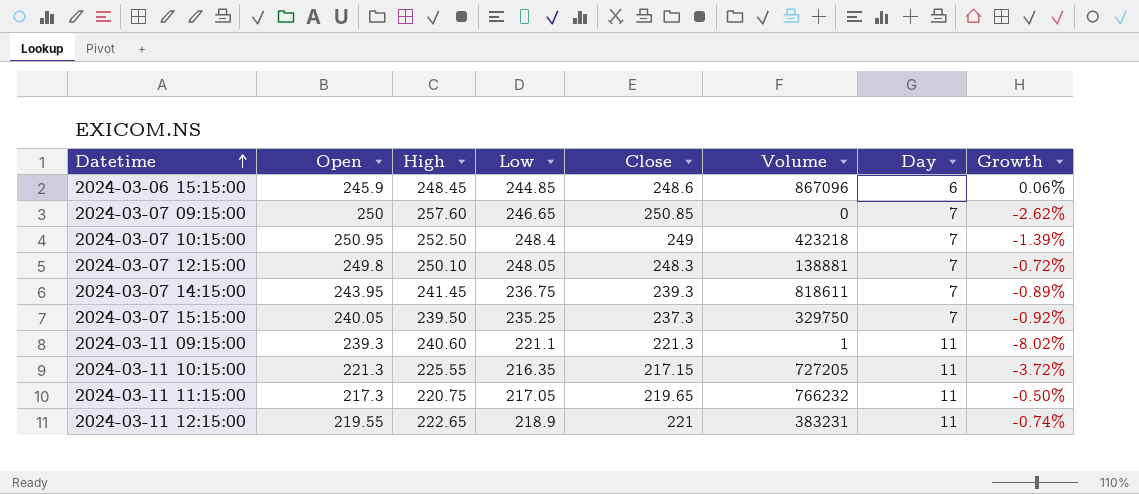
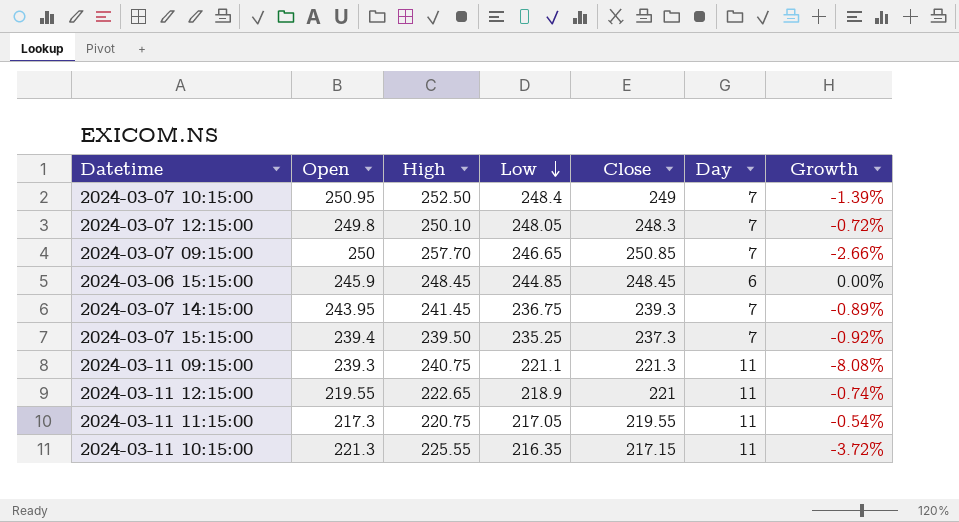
row order: Datetime ascending -> Low descending
column Volume | position: 6 -> none
2024-03-07 09:15:00 | High: 257.60 -> 257.70
2024-03-07 09:15:00 | Growth: -2.62% -> -2.66%
2024-03-06 15:15:00 | Close: 248.6 -> 248.45
2024-03-06 15:15:00 | Growth: 0.06% -> 0.00%
2024-03-07 15:15:00 | Open: 240.05 -> 239.4
2024-03-11 09:15:00 | High: 240.60 -> 240.75
2024-03-11 09:15:00 | Growth: -8.02% -> -8.08%
2024-03-11 11:15:00 | Close: 219.65 -> 219.55
2024-03-11 11:15:00 | Growth: -0.50% -> -0.54%

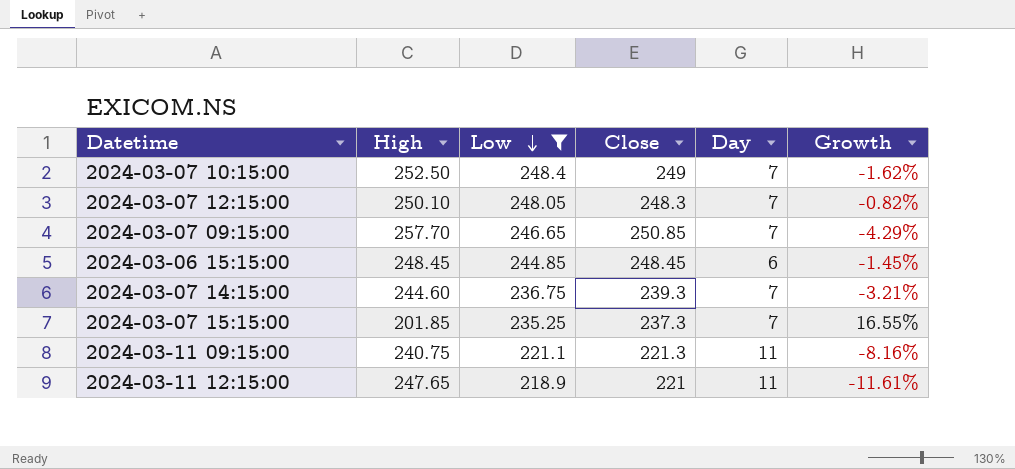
filter: none -> Low >= 218.9
column Open | position: 2 -> none
column Growth | formula: ([Close] - [High]) / [High] -> ([Low] - [High]) / [High]
2024-03-07 14:15:00 | High: 241.45 -> 244.60
2024-03-07 15:15:00 | High: 239.50 -> 201.85
2024-03-11 12:15:00 | High: 222.65 -> 247.65

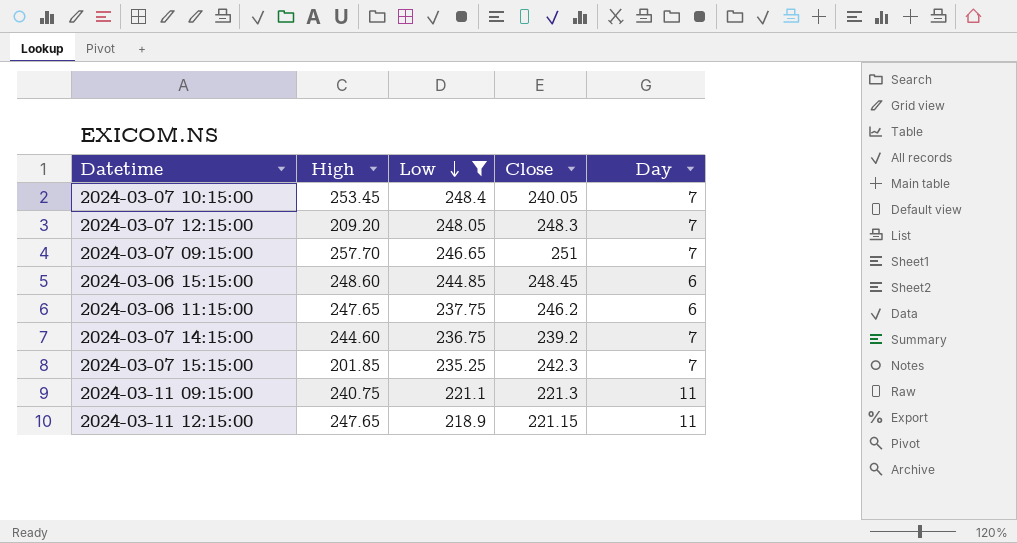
column Growth | formula: ([Low] - [High]) / [High] -> none
2024-03-07 10:15:00 | High: 252.50 -> 253.45
2024-03-07 10:15:00 | Close: 249 -> 240.05
2024-03-07 12:15:00 | High: 250.10 -> 209.20
2024-03-07 09:15:00 | Close: 250.85 -> 251
2024-03-06 15:15:00 | High: 248.45 -> 248.60
row 2024-03-06 11:15:00: none -> 247.65 | 237.75 | 246.2 | 6
2024-03-07 14:15:00 | Close: 239.3 -> 239.2
2024-03-07 15:15:00 | Close: 237.3 -> 242.3
2024-03-11 12:15:00 | Close: 221 -> 221.15

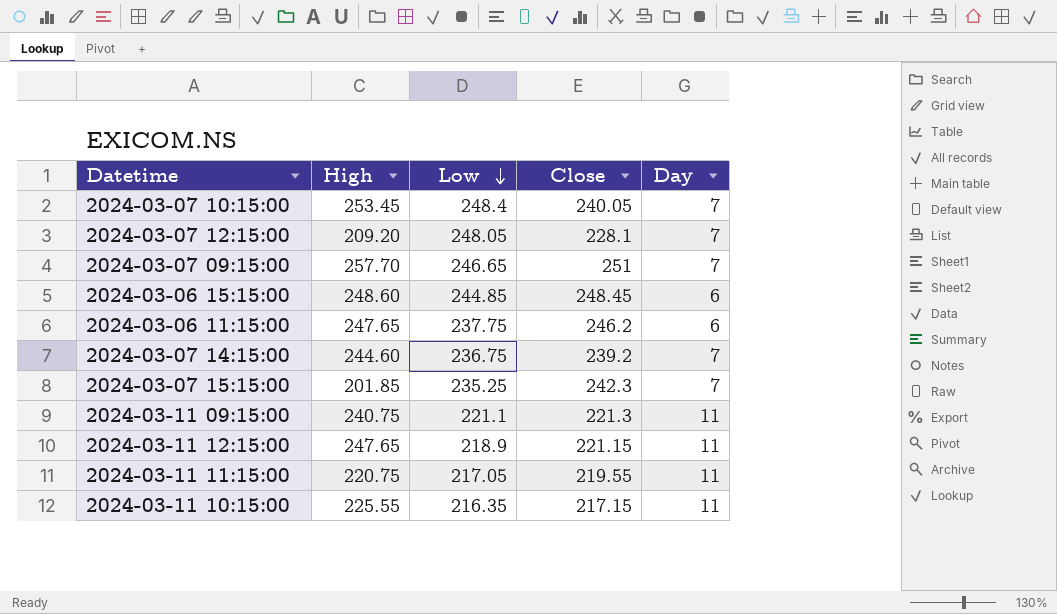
filter: Low >= 218.9 -> none
2024-03-07 12:15:00 | Close: 248.3 -> 228.1

